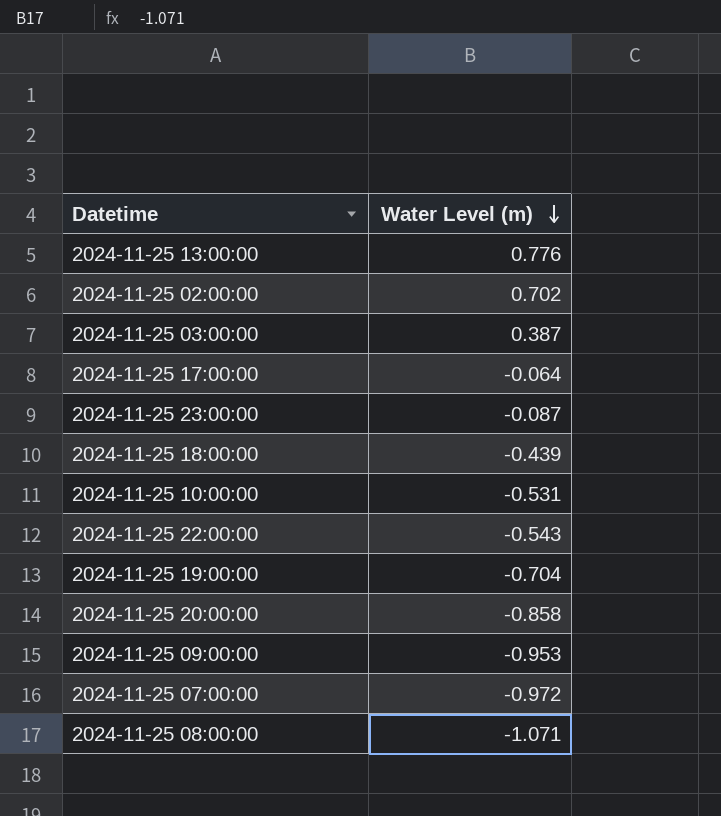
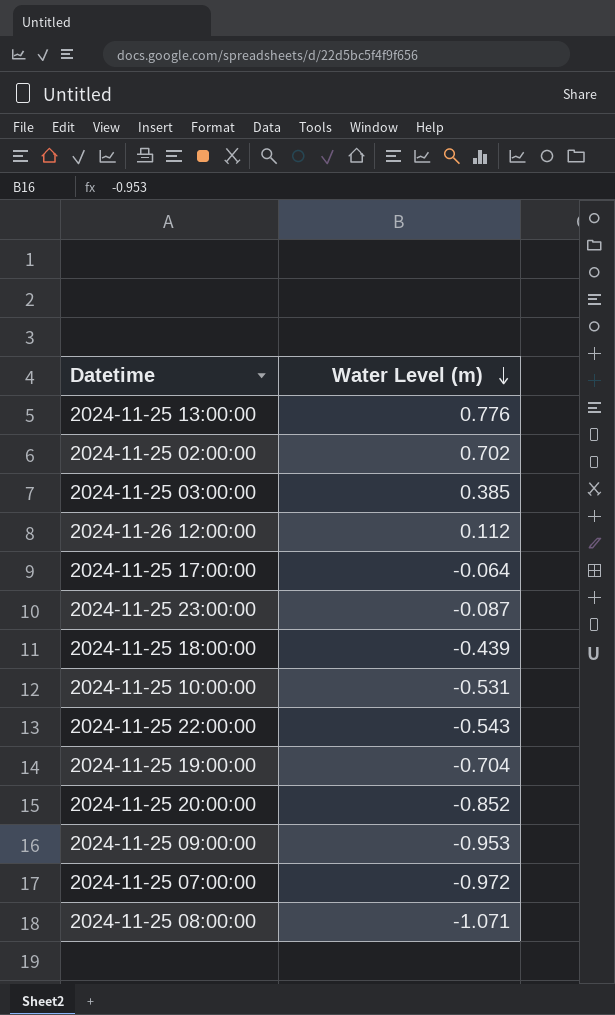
2024-11-25 03:00:00 | Water Level (m): 0.387 -> 0.385
row 2024-11-26 12:00:00: none -> 0.112
2024-11-25 20:00:00 | Water Level (m): -0.858 -> -0.852

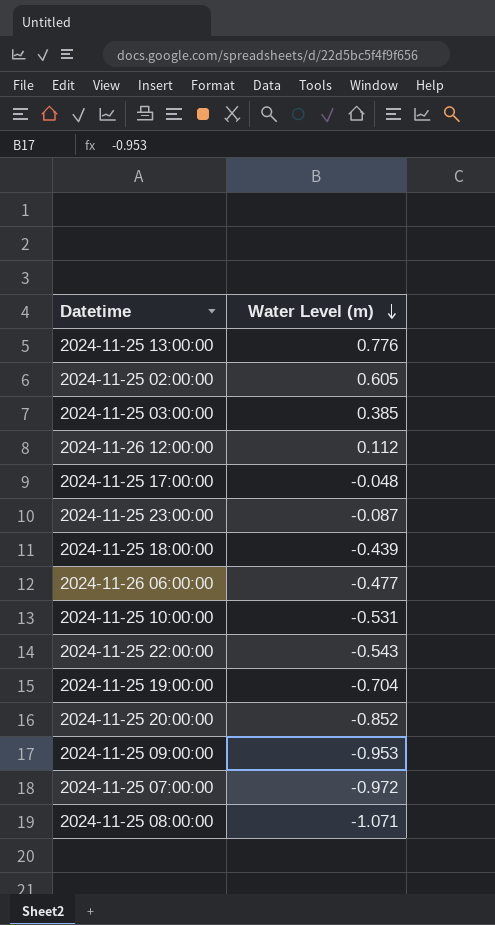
2024-11-25 02:00:00 | Water Level (m): 0.702 -> 0.605
2024-11-25 17:00:00 | Water Level (m): -0.064 -> -0.048
row 2024-11-26 06:00:00: none -> -0.477

